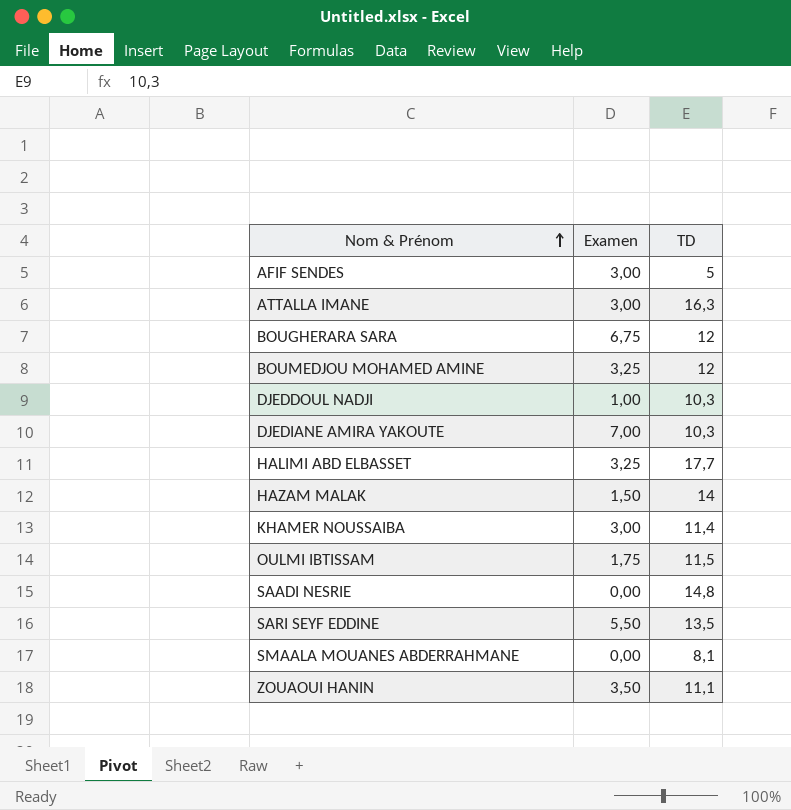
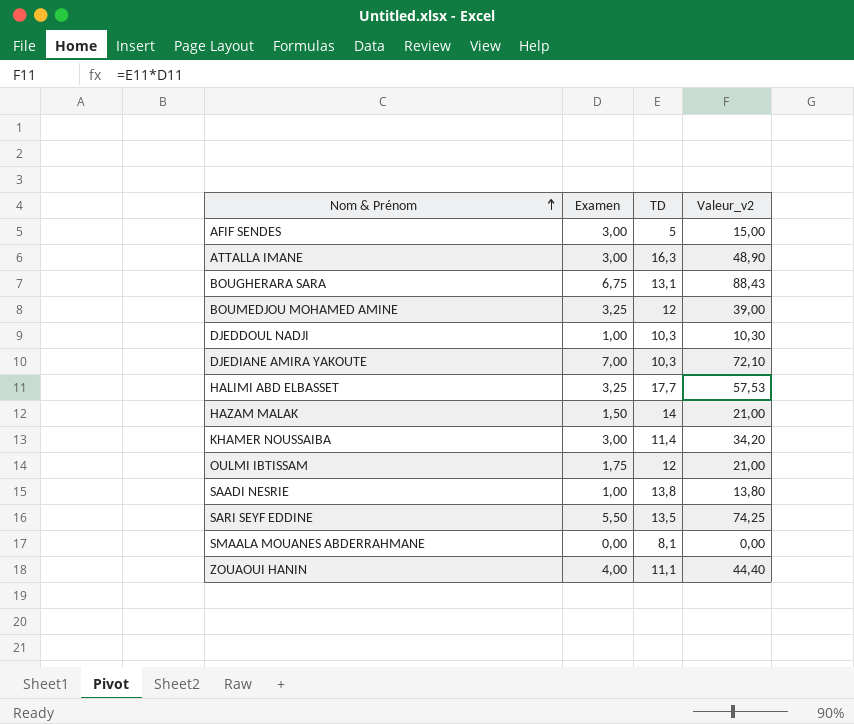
column Valeur_v2 | formula: none -> [Examen] * [TD]
BOUGHERARA SARA | TD: 12 -> 13,1
OULMI IBTISSAM | TD: 11,5 -> 12
SAADI NESRIE | Examen: 0,00 -> 1,00
SAADI NESRIE | TD: 14,8 -> 13,8
ZOUAOUI HANIN | Examen: 3,50 -> 4,00

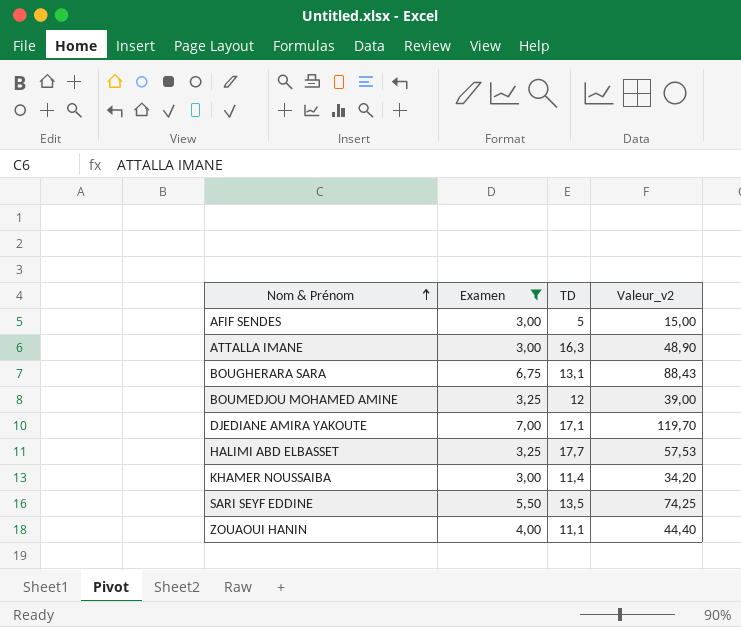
filter: none -> Examen >= 3,00
DJEDIANE AMIRA YAKOUTE | TD: 10,3 -> 17,1
DJEDIANE AMIRA YAKOUTE | Valeur_v2: 72,10 -> 119,70

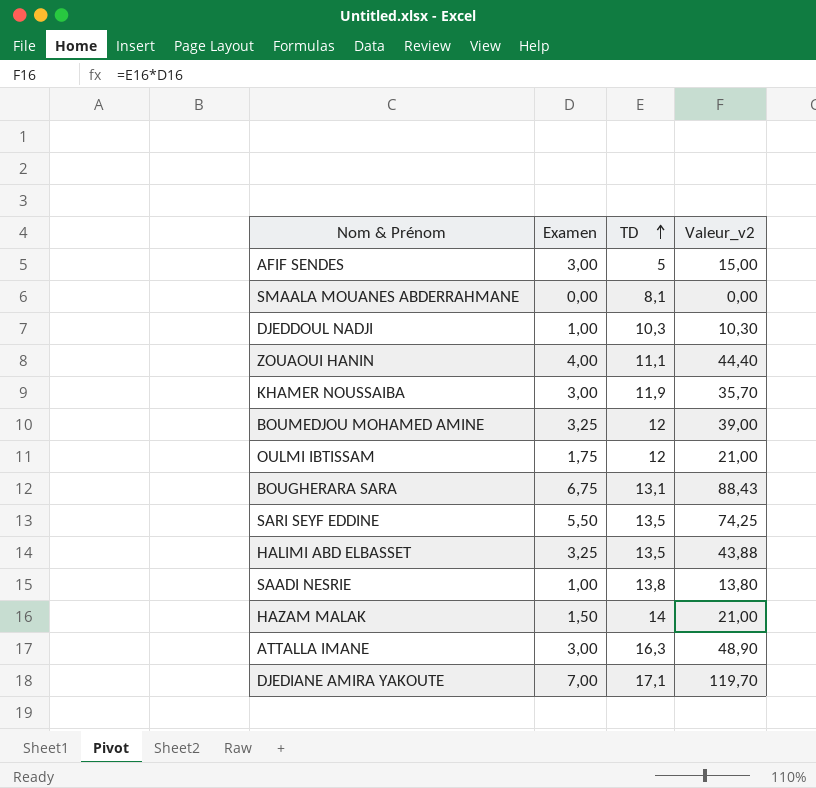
filter: Examen >= 3,00 -> none
row order: Nom & Prénom ascending -> TD ascending
KHAMER NOUSSAIBA | TD: 11,4 -> 11,9
KHAMER NOUSSAIBA | Valeur_v2: 34,20 -> 35,70
HALIMI ABD ELBASSET | TD: 17,7 -> 13,5
HALIMI ABD ELBASSET | Valeur_v2: 57,53 -> 43,88

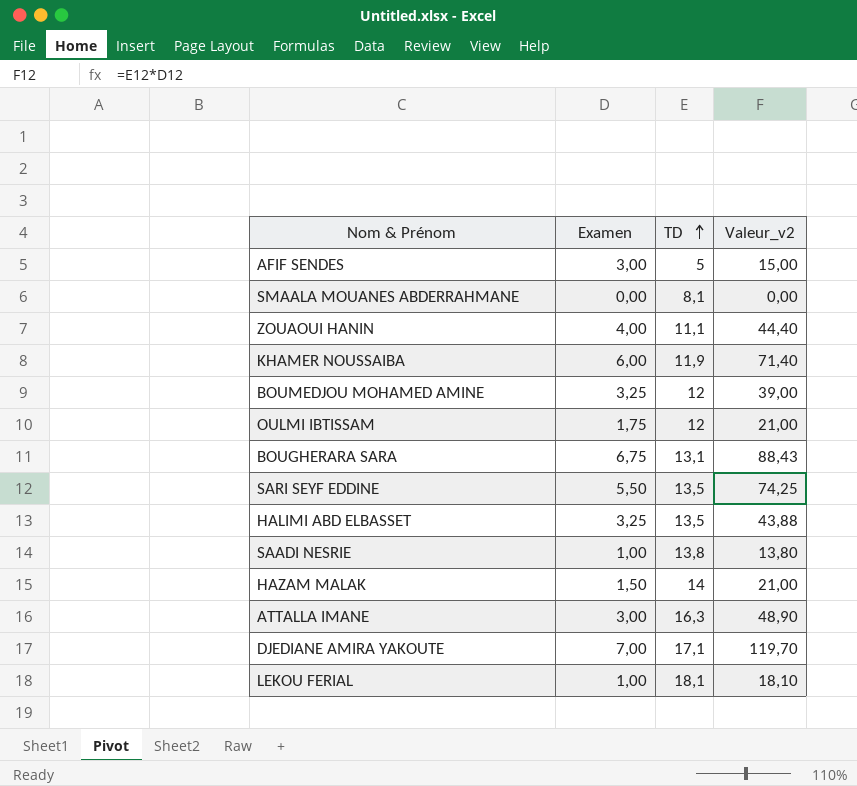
row DJEDDOUL NADJI: 1,00 | 10,3 | 10,30 -> none
KHAMER NOUSSAIBA | Examen: 3,00 -> 6,00
KHAMER NOUSSAIBA | Valeur_v2: 35,70 -> 71,40
row LEKOU FERIAL: none -> 1,00 | 18,1 | 18,10

